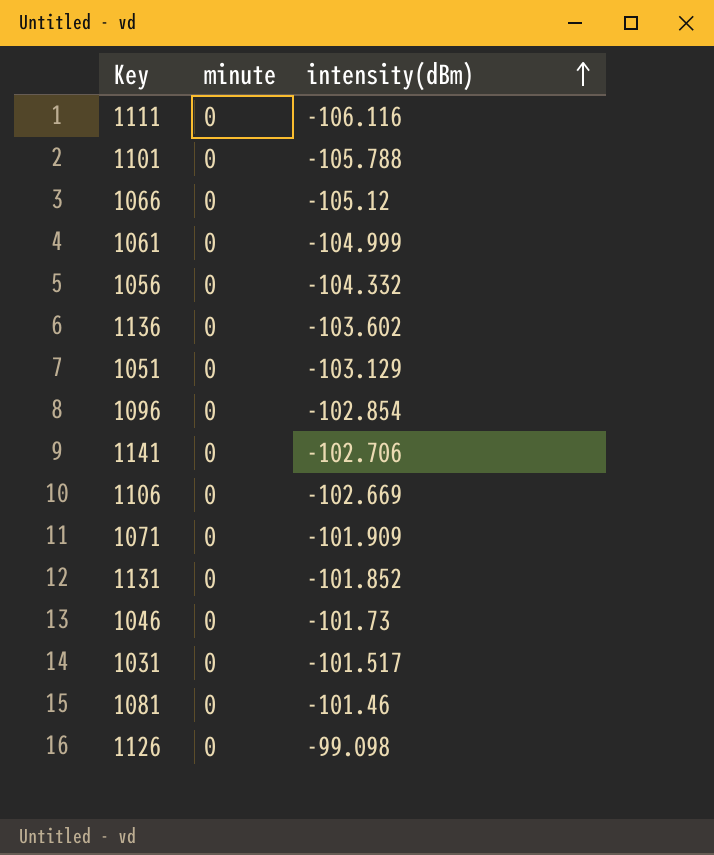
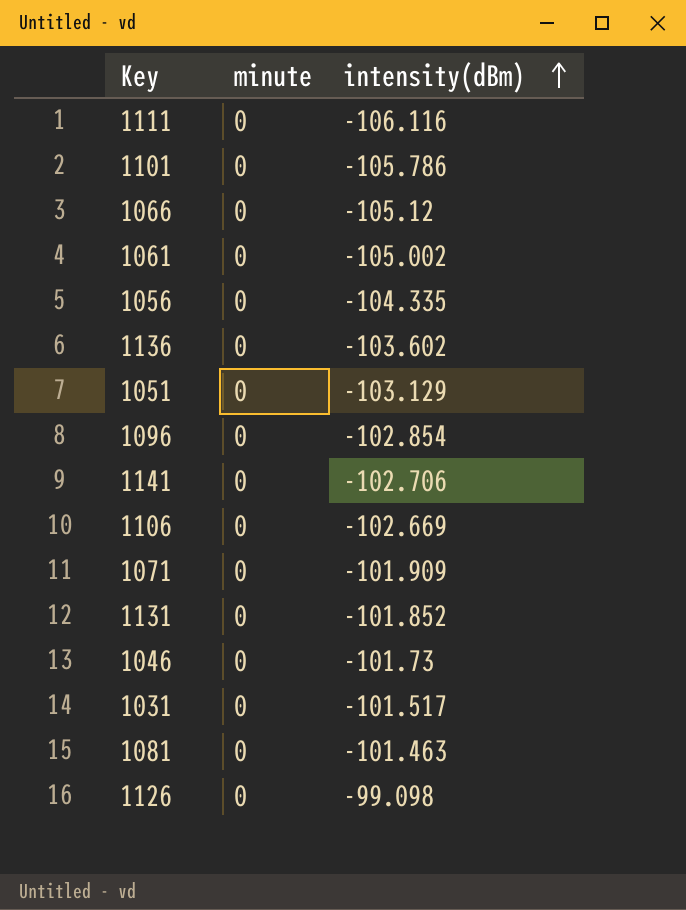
1101 | intensity(dBm): -105.788 -> -105.786
1061 | intensity(dBm): -104.999 -> -105.002
1056 | intensity(dBm): -104.332 -> -104.335
1081 | intensity(dBm): -101.46 -> -101.463

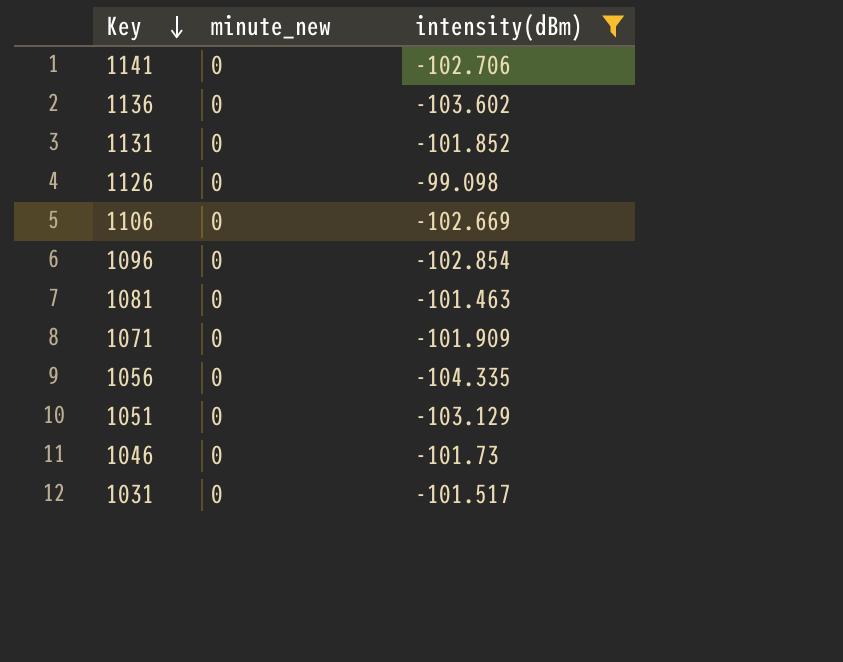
filter: none -> intensity(dBm) >= -104.335
row order: intensity(dBm) ascending -> Key descending
column name: minute -> minute_new

